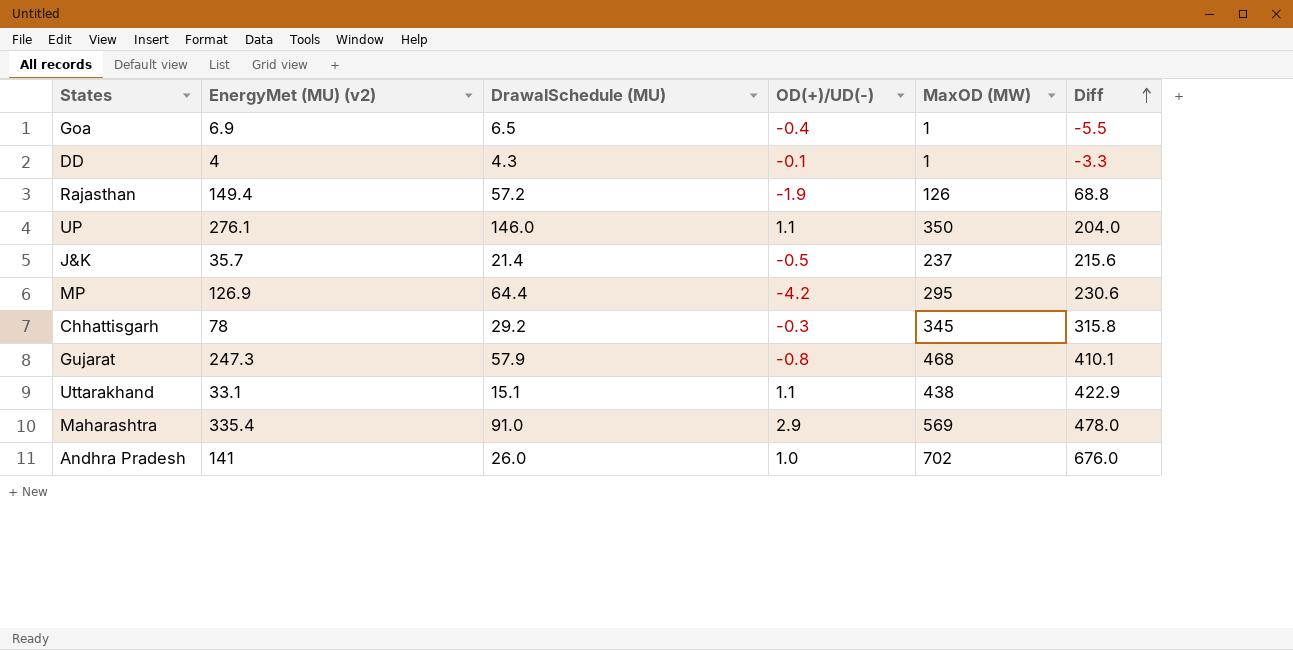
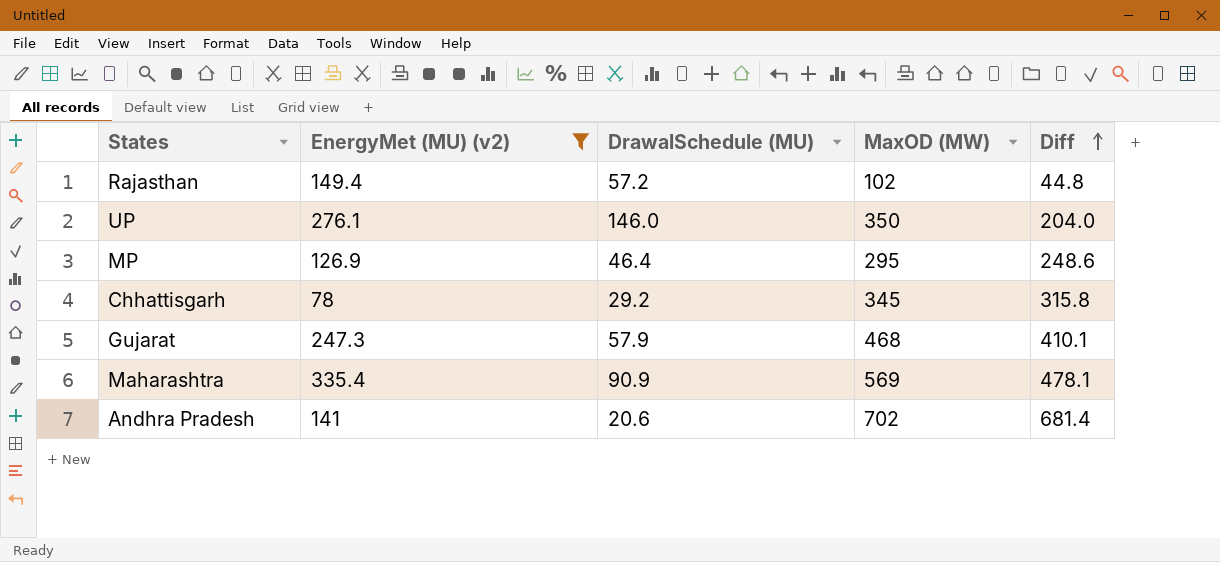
filter: none -> EnergyMet (MU) (v2) >= 78
column OD(+)/UD(-) | position: 4 -> none
Rajasthan | MaxOD (MW): 126 -> 102
Rajasthan | Diff: 68.8 -> 44.8
MP | DrawalSchedule (MU): 64.4 -> 46.4
MP | Diff: 230.6 -> 248.6
Maharashtra | DrawalSchedule (MU): 91.0 -> 90.9
Maharashtra | Diff: 478.0 -> 478.1
Andhra Pradesh | DrawalSchedule (MU): 26.0 -> 20.6
Andhra Pradesh | Diff: 676.0 -> 681.4

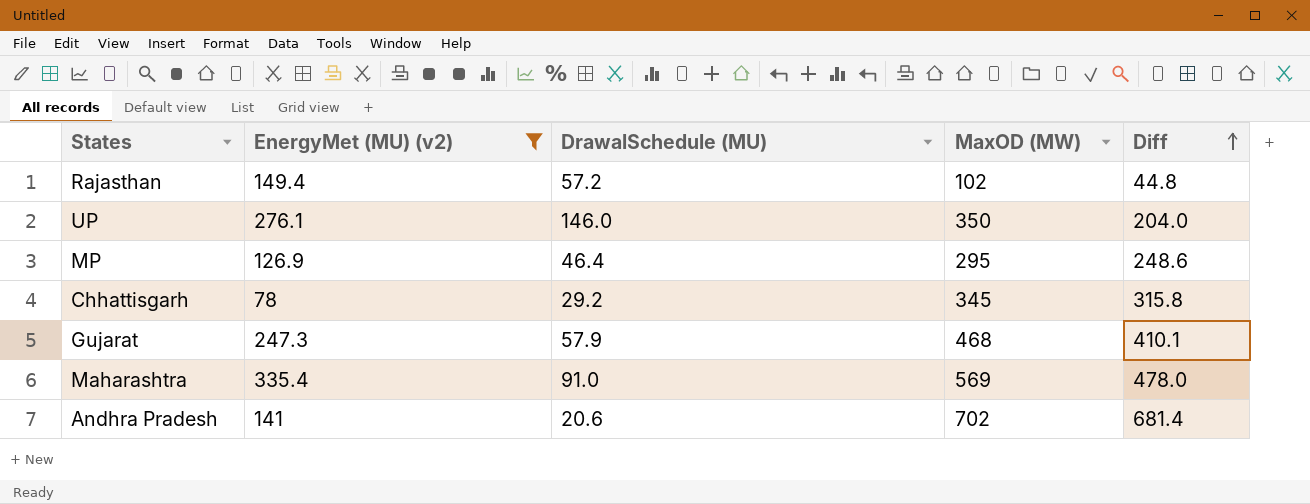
Maharashtra | DrawalSchedule (MU): 90.9 -> 91.0
Maharashtra | Diff: 478.1 -> 478.0

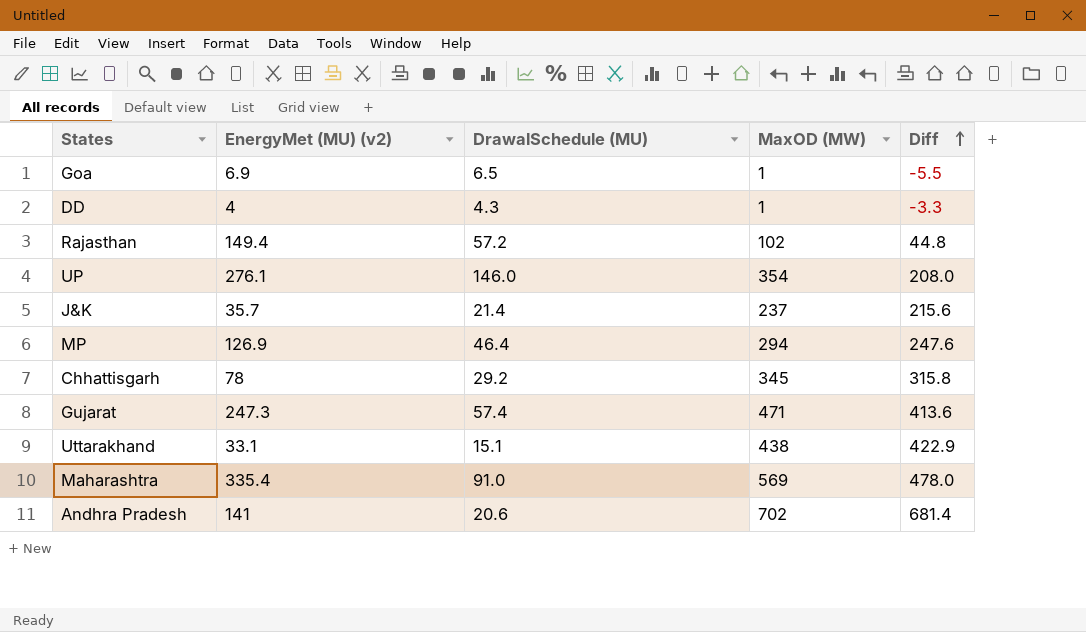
filter: EnergyMet (MU) (v2) >= 78 -> none
UP | MaxOD (MW): 350 -> 354
UP | Diff: 204.0 -> 208.0
MP | MaxOD (MW): 295 -> 294
MP | Diff: 248.6 -> 247.6
Gujarat | DrawalSchedule (MU): 57.9 -> 57.4
Gujarat | MaxOD (MW): 468 -> 471
Gujarat | Diff: 410.1 -> 413.6

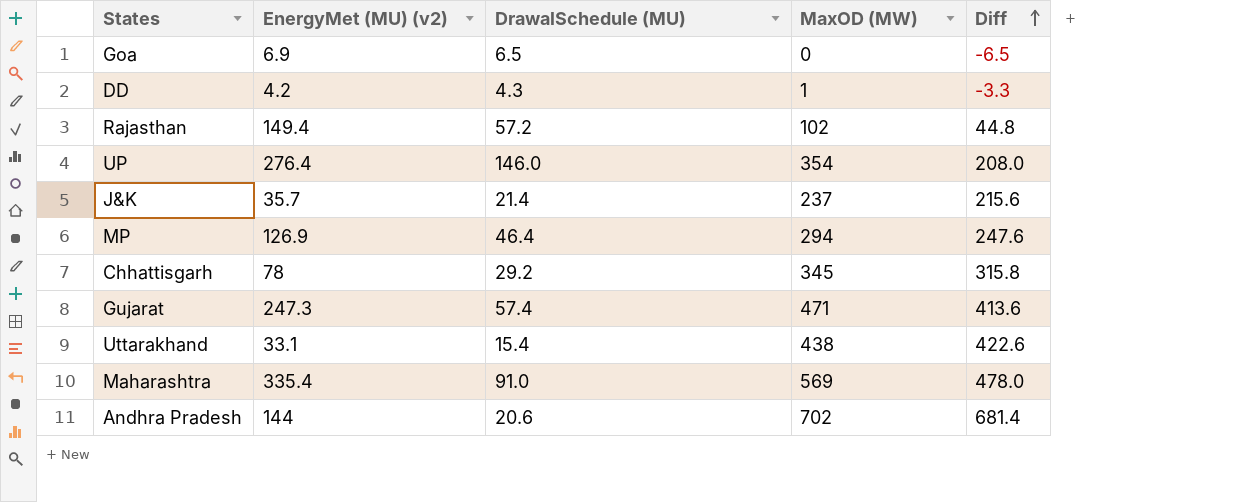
Goa | MaxOD (MW): 1 -> 0
Goa | Diff: -5.5 -> -6.5
DD | EnergyMet (MU) (v2): 4 -> 4.2
UP | EnergyMet (MU) (v2): 276.1 -> 276.4
Uttarakhand | DrawalSchedule (MU): 15.1 -> 15.4
Uttarakhand | Diff: 422.9 -> 422.6
Andhra Pradesh | EnergyMet (MU) (v2): 141 -> 144

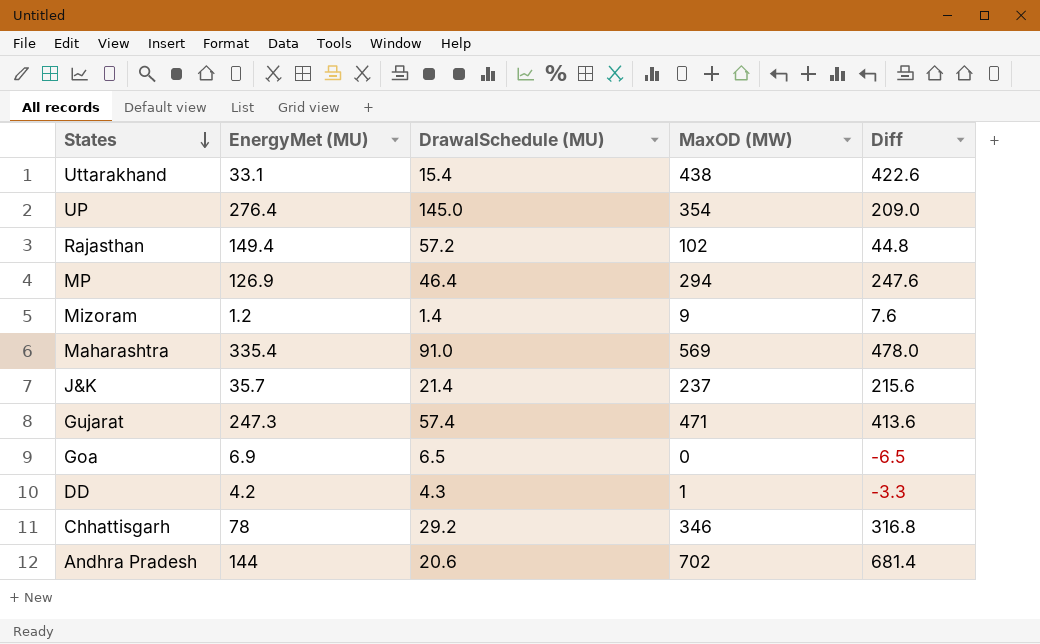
row order: Diff ascending -> States descending
column name: EnergyMet (MU) (v2) -> EnergyMet (MU)
UP | DrawalSchedule (MU): 146.0 -> 145.0
UP | Diff: 208.0 -> 209.0
row Mizoram: none -> 1.2 | 1.4 | 9 | 7.6
Chhattisgarh | MaxOD (MW): 345 -> 346
Chhattisgarh | Diff: 315.8 -> 316.8

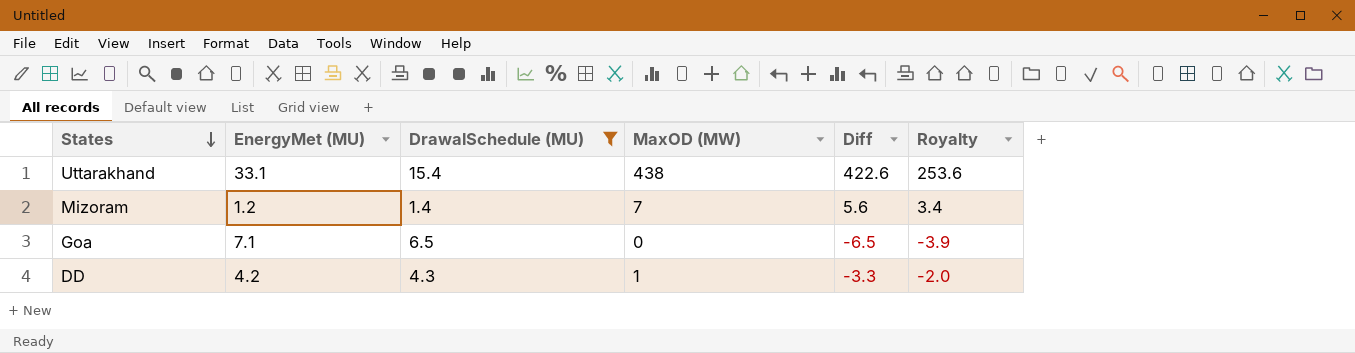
filter: none -> DrawalSchedule (MU) <= 15.4
column Royalty | formula: none -> [Diff] * 0.6
Mizoram | MaxOD (MW): 9 -> 7
Mizoram | Diff: 7.6 -> 5.6
Goa | EnergyMet (MU): 6.9 -> 7.1

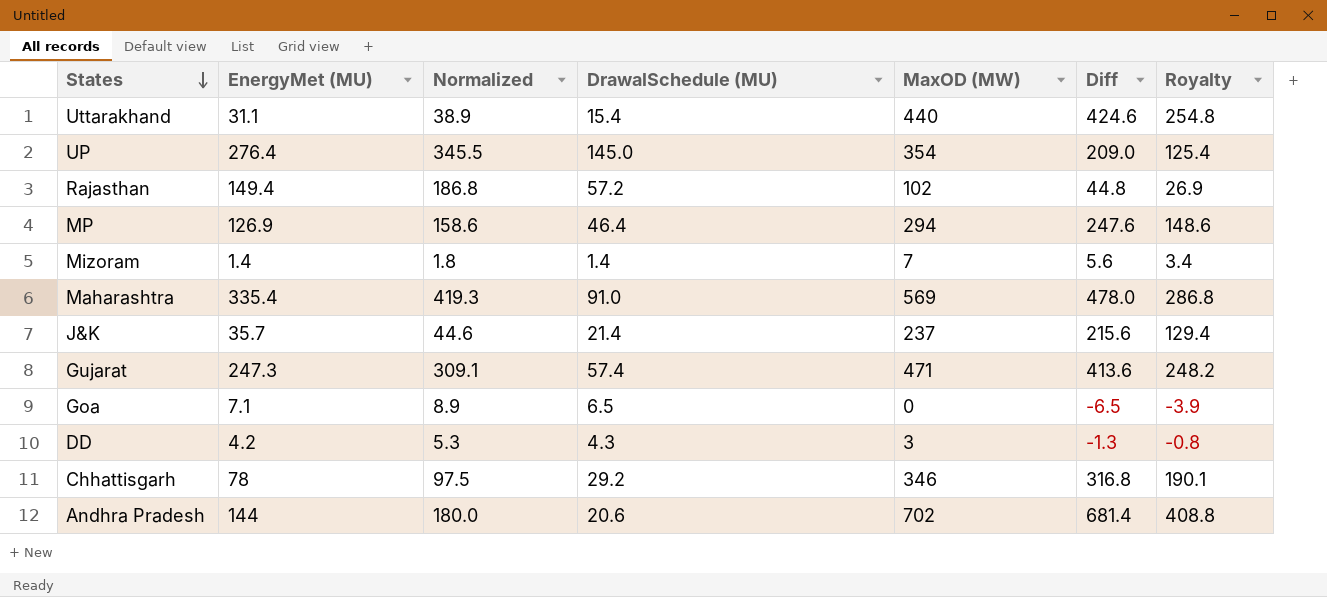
filter: DrawalSchedule (MU) <= 15.4 -> none
column Normalized | formula: none -> [EnergyMet (MU)] * 1.25
Uttarakhand | EnergyMet (MU): 33.1 -> 31.1
Uttarakhand | MaxOD (MW): 438 -> 440
Uttarakhand | Diff: 422.6 -> 424.6
Uttarakhand | Royalty: 253.6 -> 254.8
Mizoram | EnergyMet (MU): 1.2 -> 1.4
DD | MaxOD (MW): 1 -> 3
DD | Diff: -3.3 -> -1.3
DD | Royalty: -2.0 -> -0.8

